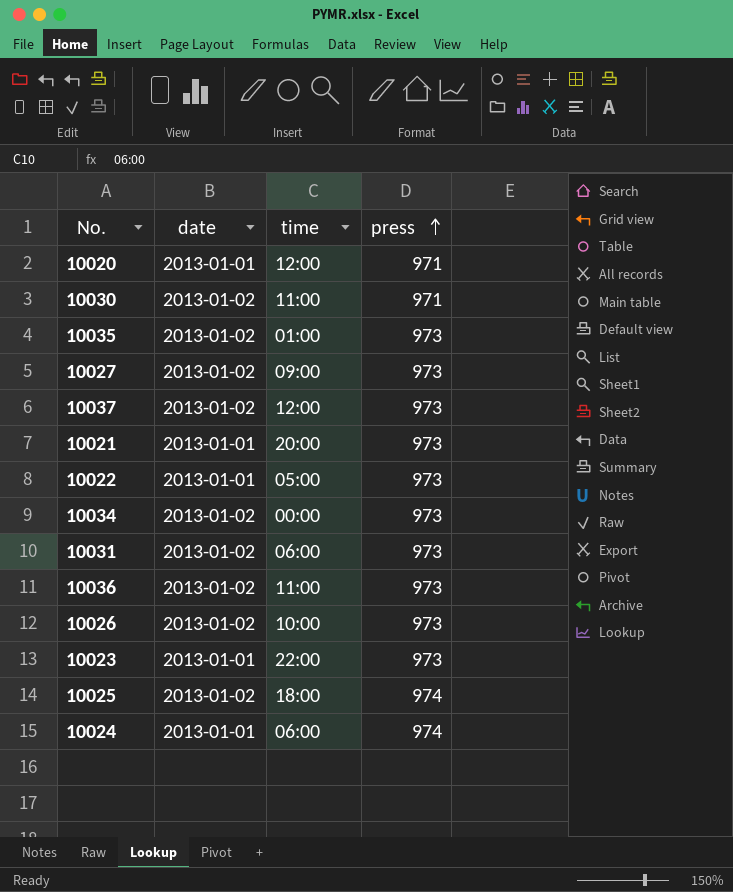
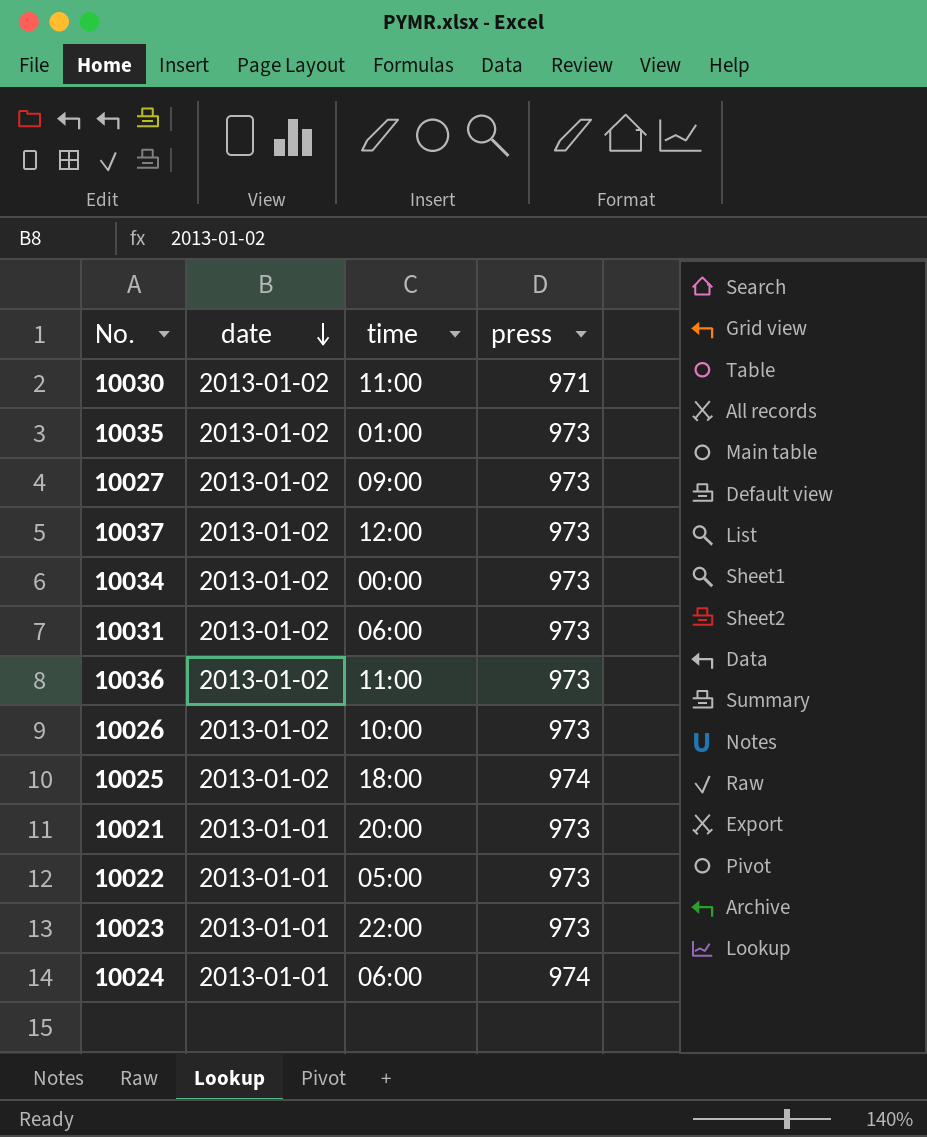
row order: press ascending -> date descending
row 10020: 2013-01-01 | 12:00 | 971 -> none

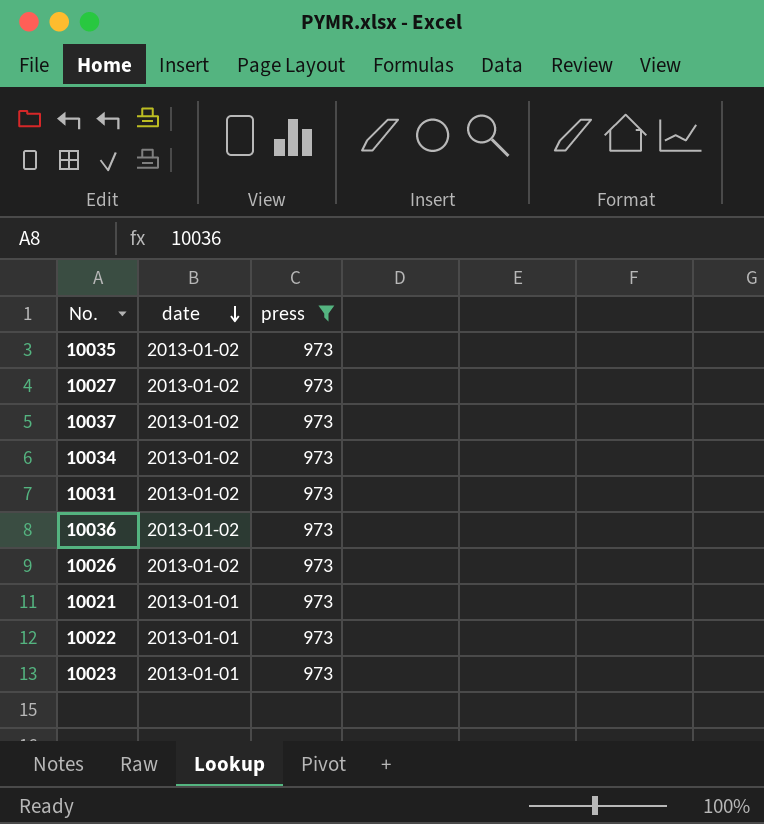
filter: none -> press = 973
column time | position: 3 -> none

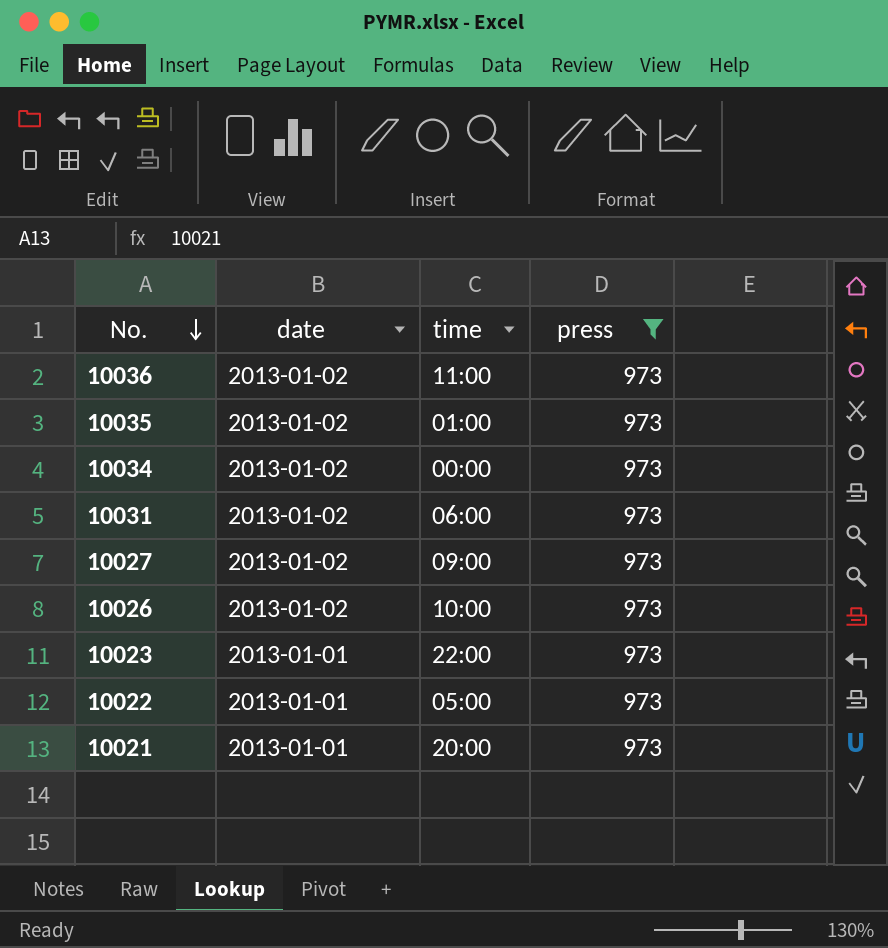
row order: date descending -> No. descending
column time | position: none -> 3
row 10037: 2013-01-02 | 973 -> none

